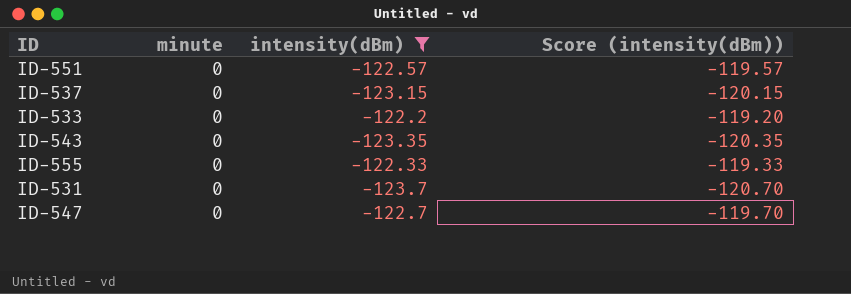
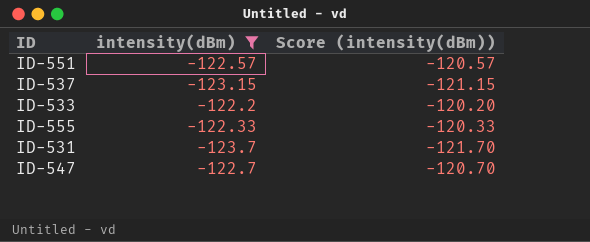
column minute | position: 2 -> none
column Score (intensity(dBm)) | formula: [intensity(dBm)] + 3 -> [intensity(dBm)] + 2
row ID-543: 0 | -123.35 | -120.35 -> none

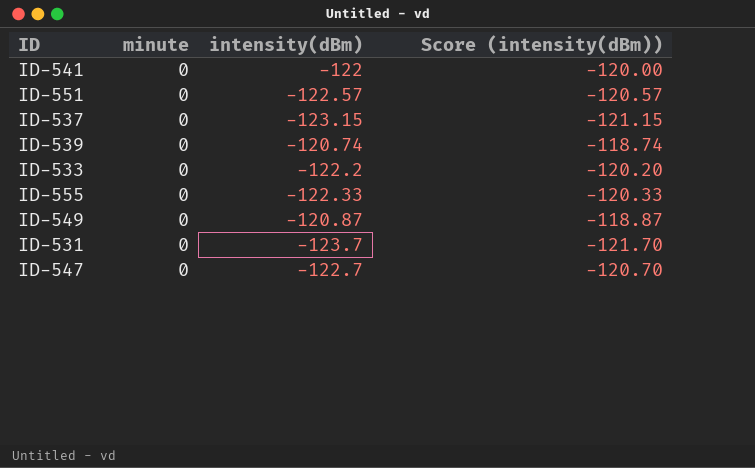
filter: intensity(dBm) <= -122.2 -> none
column minute | position: none -> 2

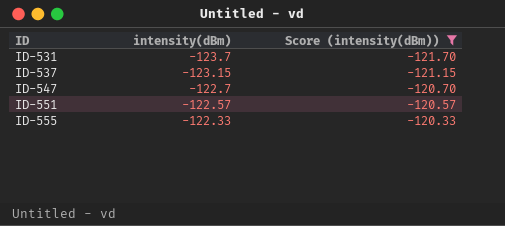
filter: none -> Score (intensity(dBm)) <= -120.33
row order: none -> ID ascending
column minute | position: 2 -> none

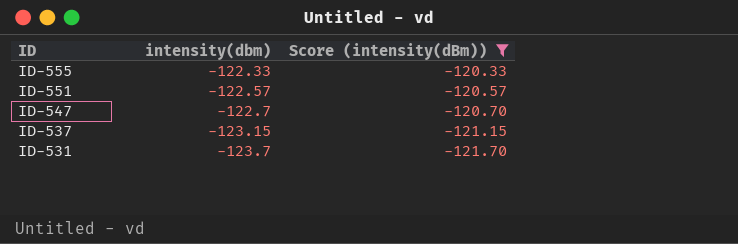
row order: ID ascending -> ID descending
column name: intensity(dBm) -> intensity(dbm)

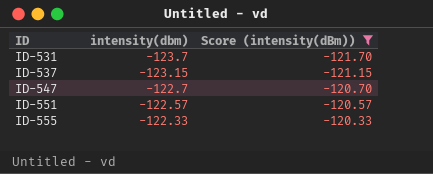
row order: ID descending -> ID ascending

